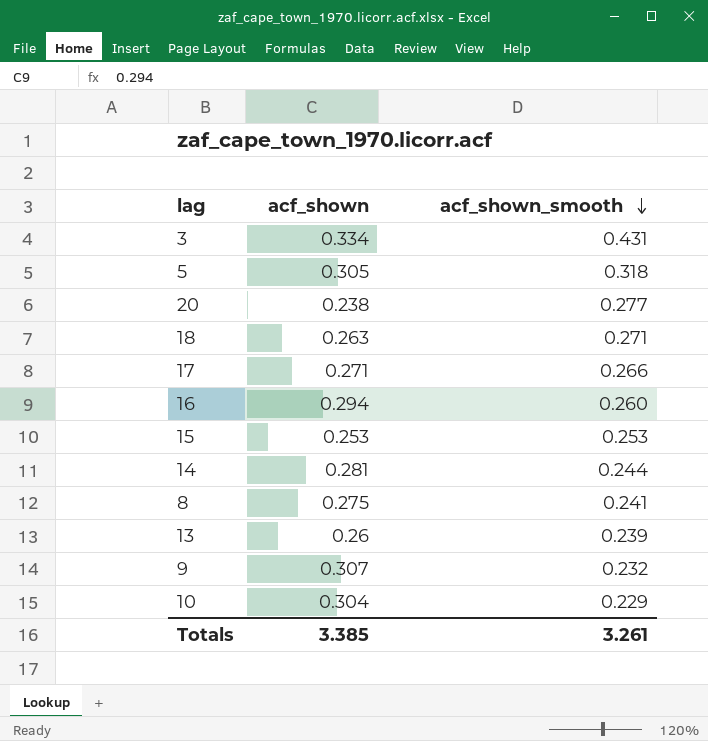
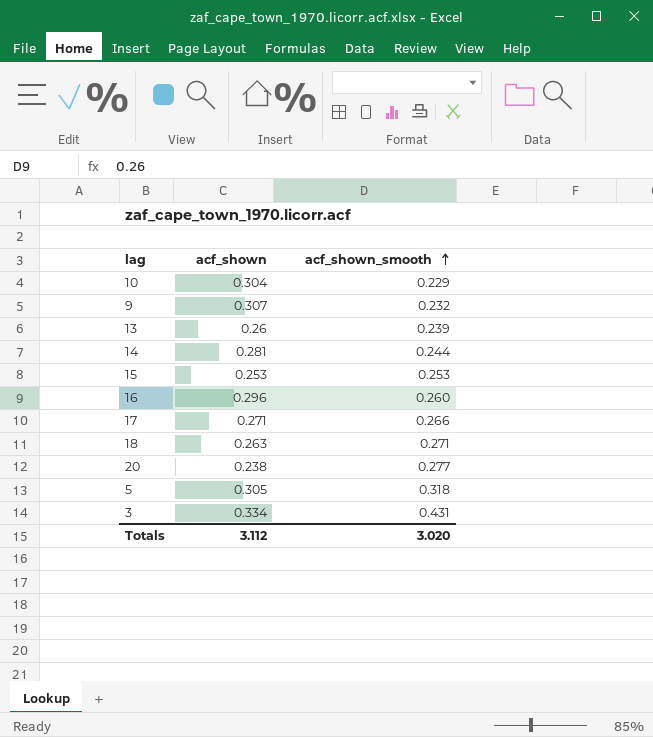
row order: acf_shown_smooth descending -> acf_shown_smooth ascending
row 8: 0.275 | 0.241 -> none
16 | acf_shown: 0.294 -> 0.296
Totals | acf_shown: 3.385 -> 3.112
Totals | acf_shown_smooth: 3.261 -> 3.020

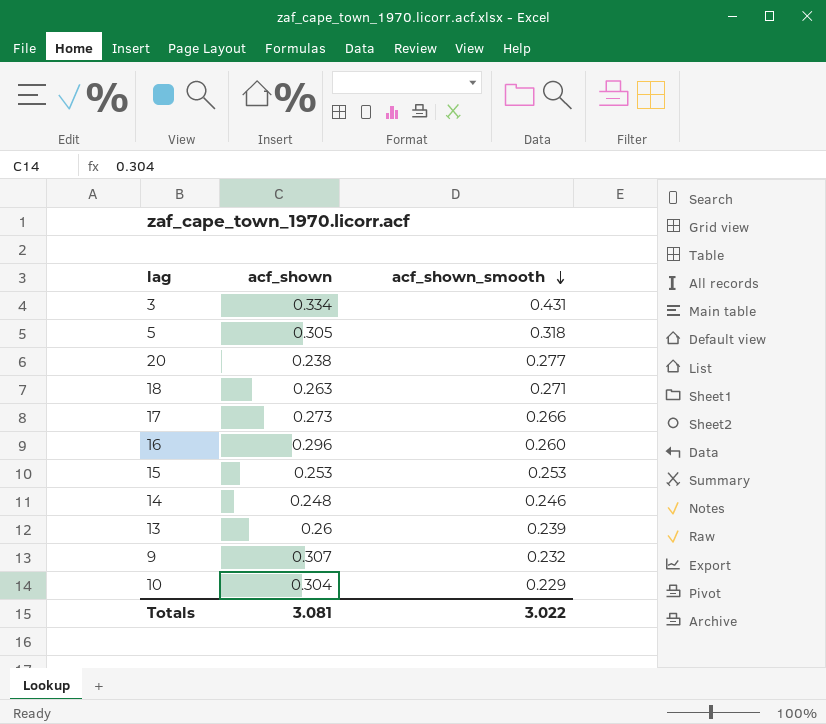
row order: acf_shown_smooth ascending -> acf_shown_smooth descending
17 | acf_shown: 0.271 -> 0.273
14 | acf_shown: 0.281 -> 0.248
14 | acf_shown_smooth: 0.244 -> 0.246
Totals | acf_shown: 3.112 -> 3.081
Totals | acf_shown_smooth: 3.020 -> 3.022

